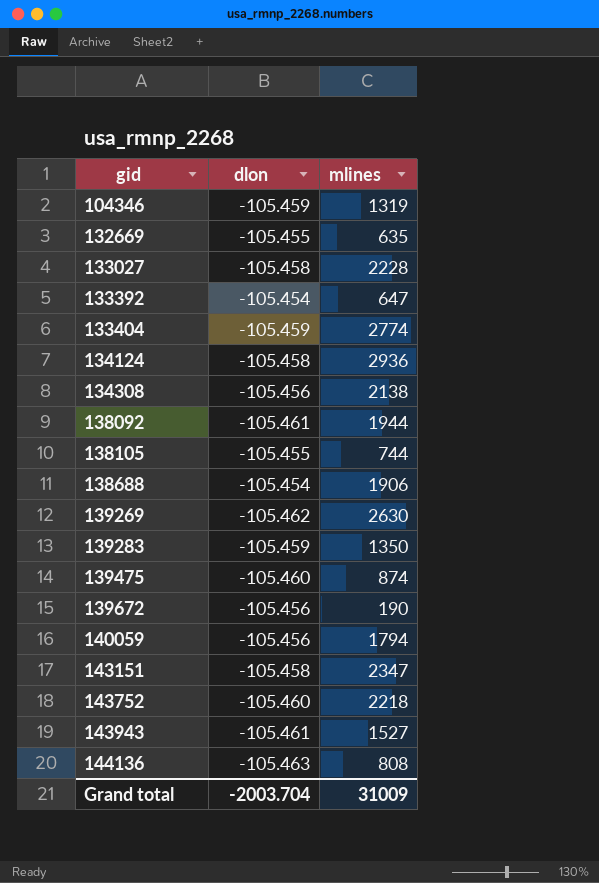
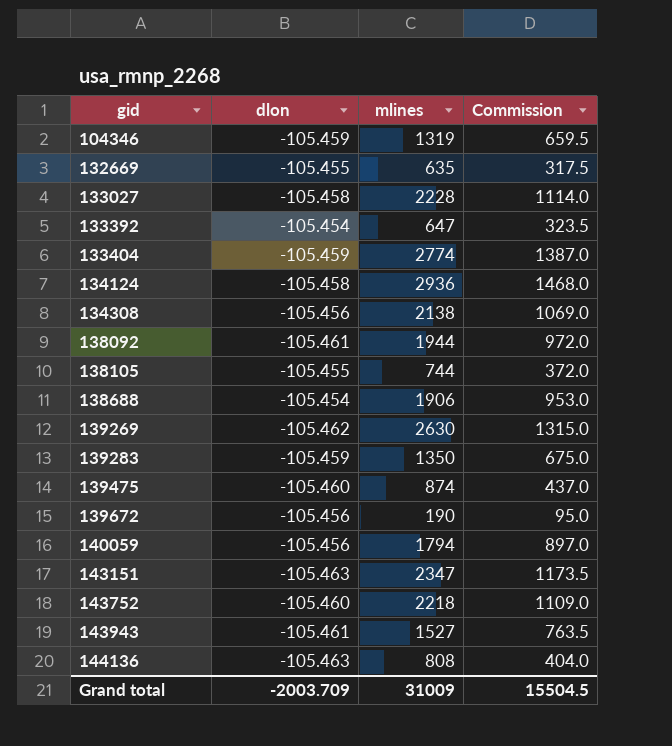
column Commission | formula: none -> [mlines] * 0.5
143151 | dlon: -105.458 -> -105.463
Grand total | dlon: -2003.704 -> -2003.709

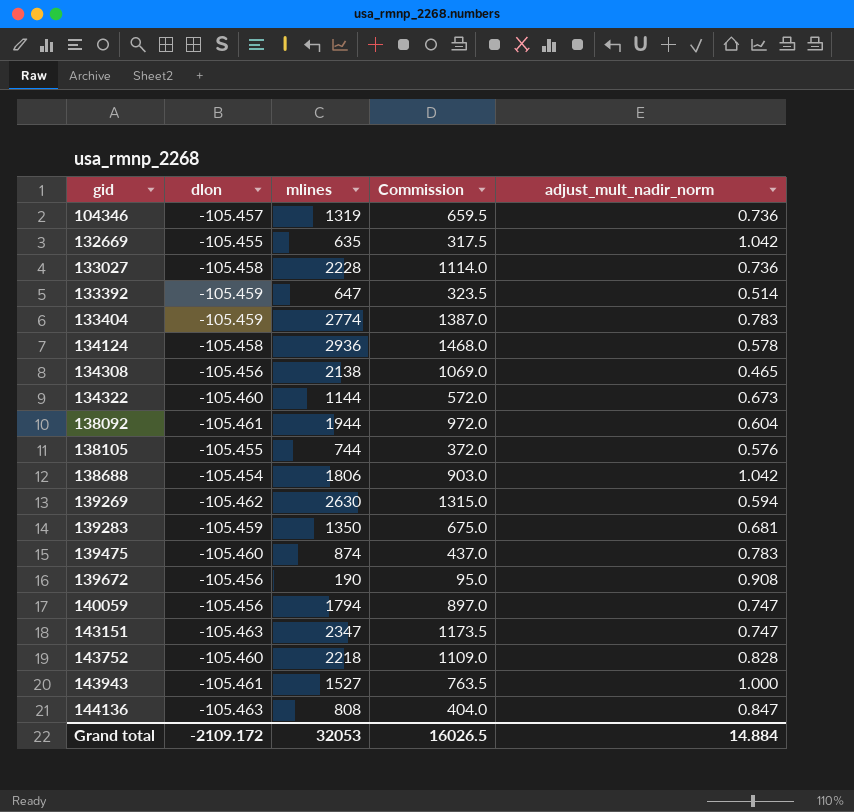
column adjust_mult_nadir_norm | position: none -> 5
104346 | dlon: -105.459 -> -105.457
133392 | dlon: -105.454 -> -105.459
row 134322: none -> -105.460 | 1144 | 572.0 | 0.673
138688 | mlines: 1906 -> 1806
138688 | Commission: 953.0 -> 903.0
Grand total | dlon: -2003.709 -> -2109.172
Grand total | mlines: 31009 -> 32053
Grand total | Commission: 15504.5 -> 16026.5

